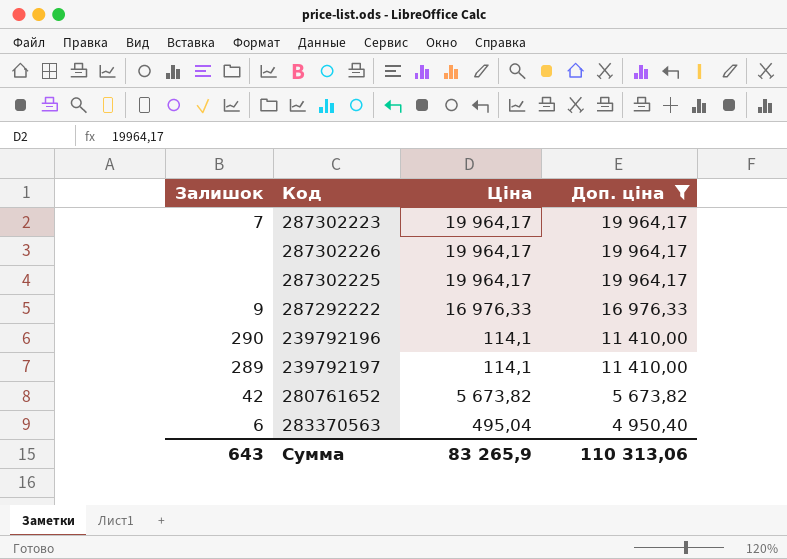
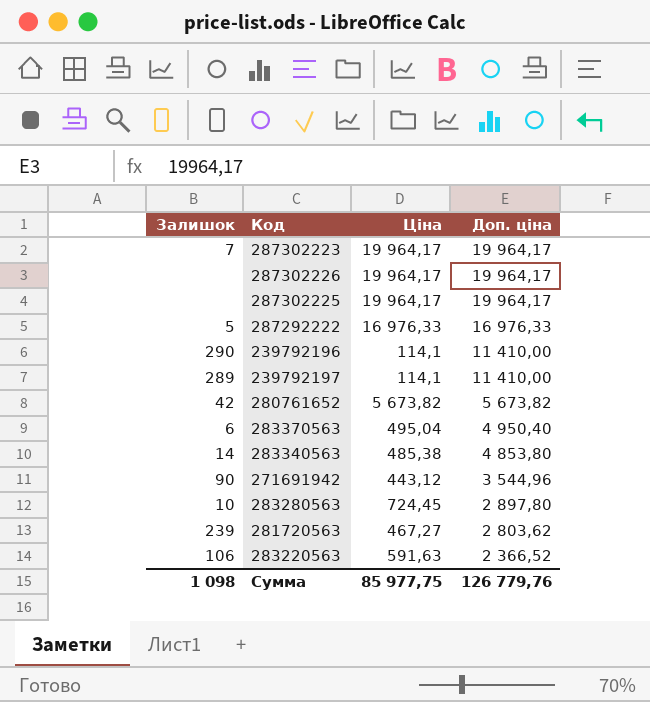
filter: Доп. ціна >= 4 950,40 -> none
287292222 | Залишок: 9 -> 5
Сумма | Залишок: 643 -> 1 098
Сумма | Ціна: 83 265,9 -> 85 977,75
Сумма | Доп. ціна: 110 313,06 -> 126 779,76

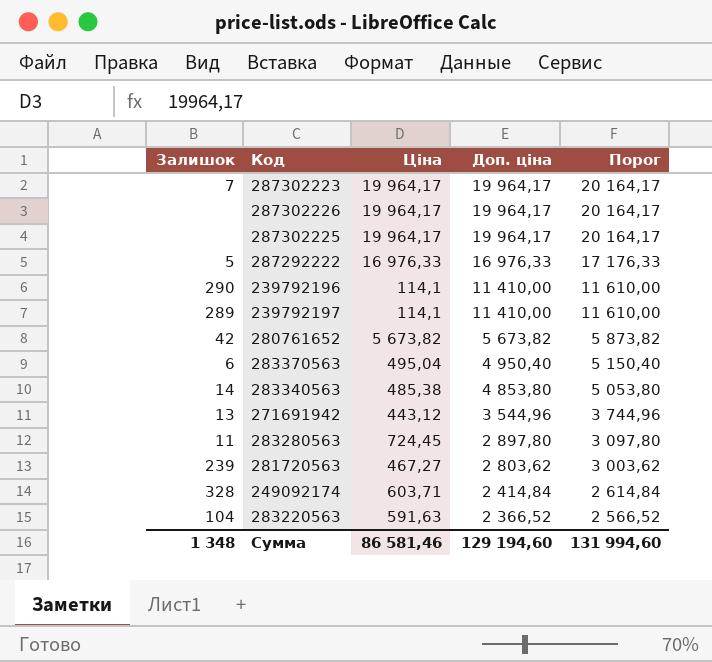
column Порог | formula: none -> [Доп. ціна] + 200
271691942 | Залишок: 90 -> 13
283280563 | Залишок: 10 -> 11
row 249092174: none -> 328 | 603,71 | 2 414,84 | 2 614,84
283220563 | Залишок: 106 -> 104
Сумма | Залишок: 1 098 -> 1 348
Сумма | Ціна: 85 977,75 -> 86 581,46
Сумма | Доп. ціна: 126 779,76 -> 129 194,60

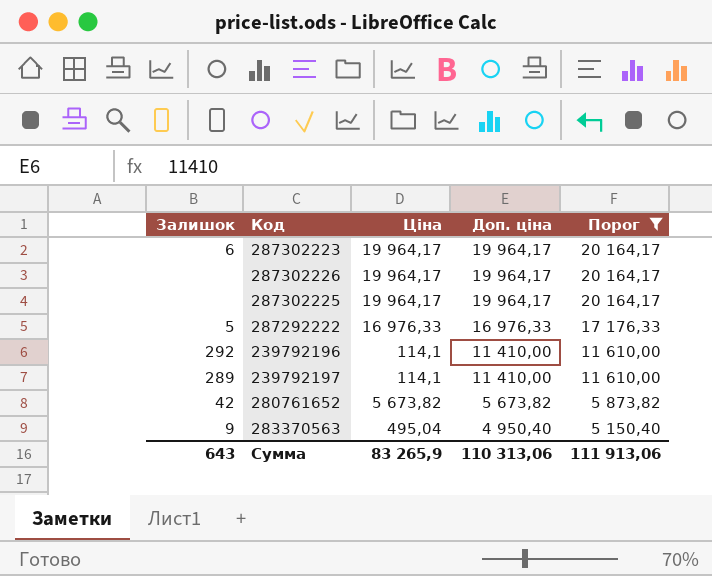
filter: none -> Порог >= 5 150,40
287302223 | Залишок: 7 -> 6
239792196 | Залишок: 290 -> 292
283370563 | Залишок: 6 -> 9
Сумма | Залишок: 1 348 -> 643
Сумма | Ціна: 86 581,46 -> 83 265,9
Сумма | Доп. ціна: 129 194,60 -> 110 313,06
Сумма | Порог: 131 994,60 -> 111 913,06

